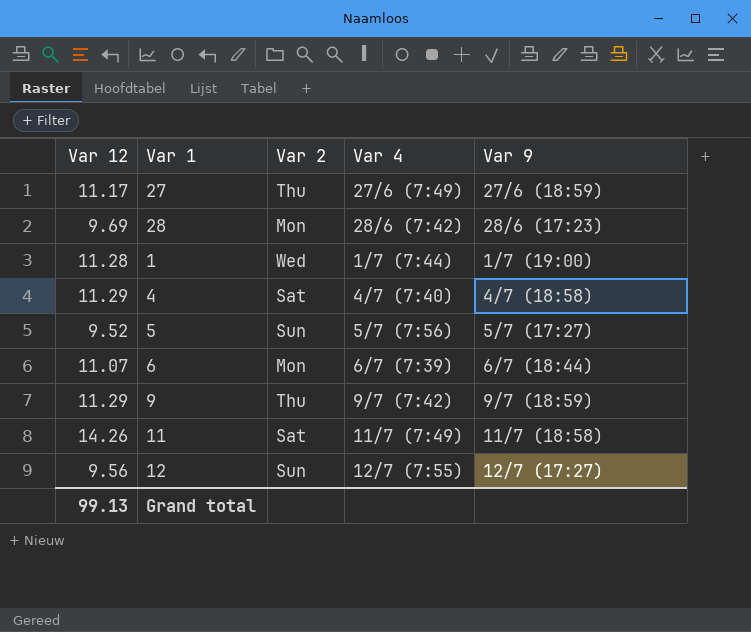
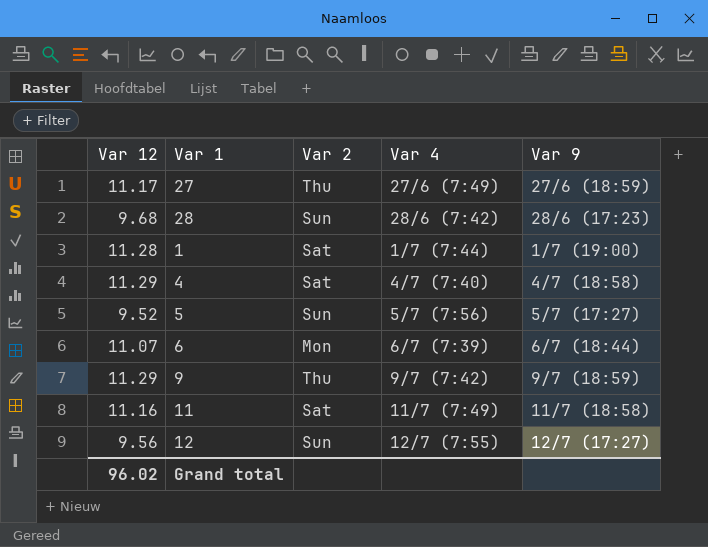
28 | Var 12: 9.69 -> 9.68
28 | Var 2: Mon -> Sun
1 | Var 2: Wed -> Sat
11 | Var 12: 14.26 -> 11.16
Grand total | Var 12: 99.13 -> 96.02

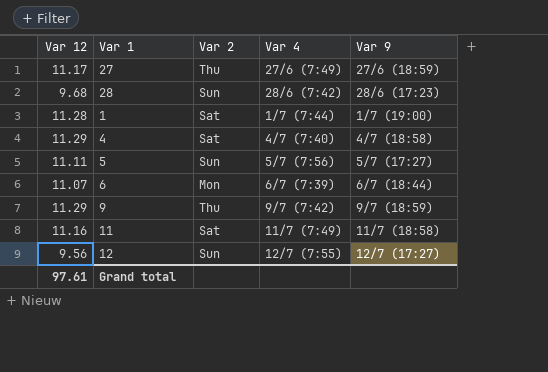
5 | Var 12: 9.52 -> 11.11
Grand total | Var 12: 96.02 -> 97.61

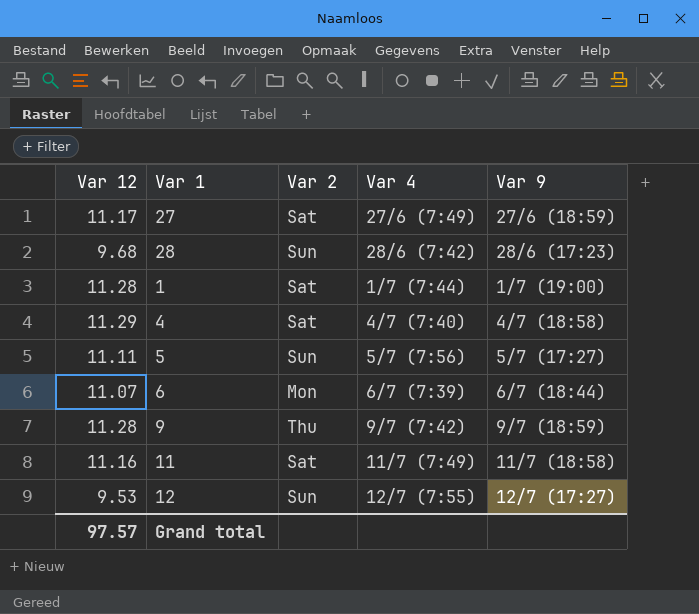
27 | Var 2: Thu -> Sat
9 | Var 12: 11.29 -> 11.28
12 | Var 12: 9.56 -> 9.53
Grand total | Var 12: 97.61 -> 97.57

